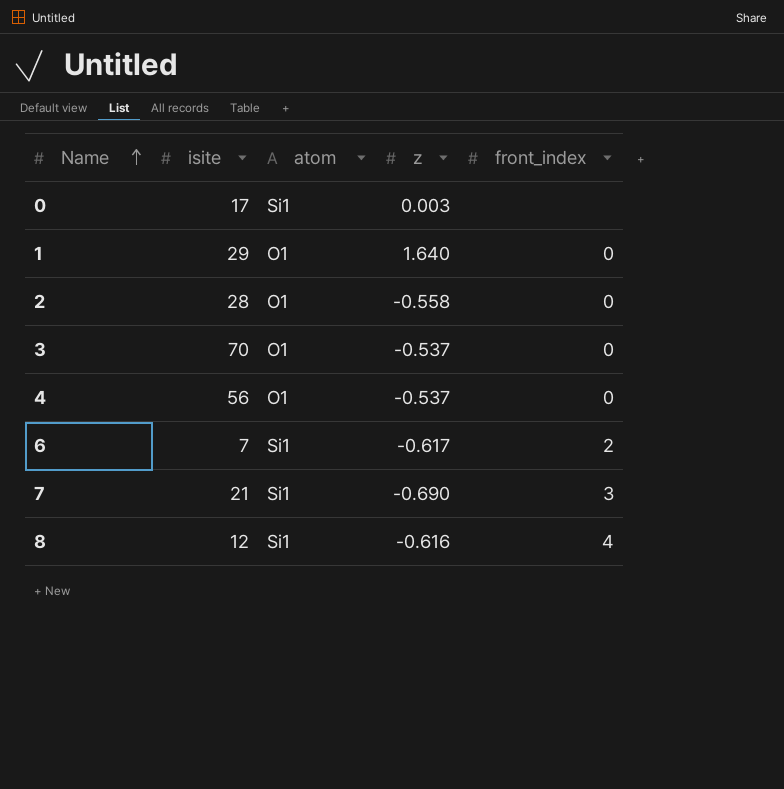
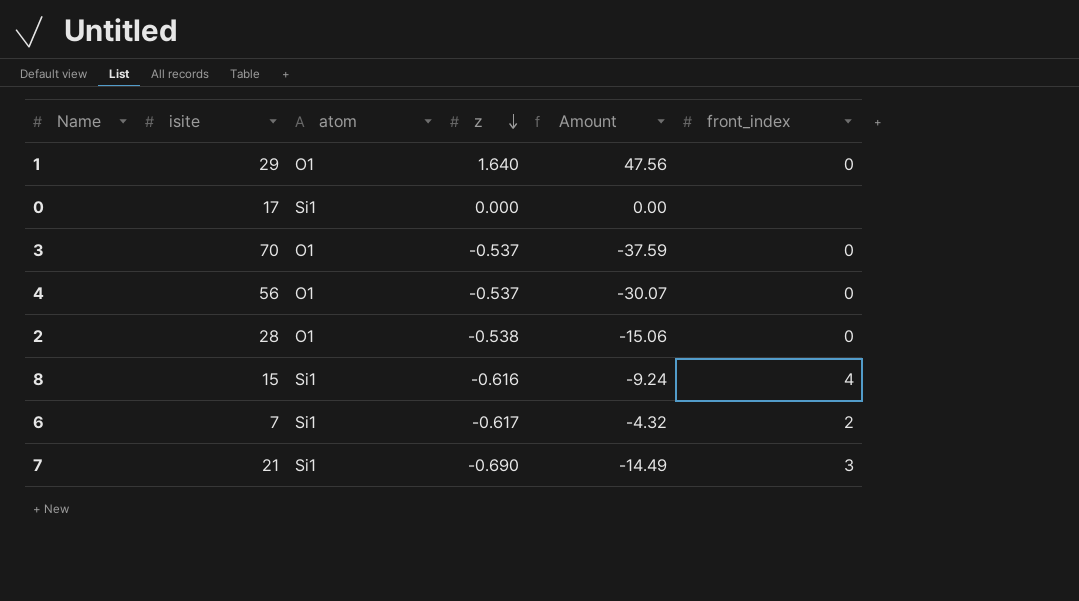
row order: Name ascending -> z descending
column Amount | formula: none -> [isite] * [z]
0 | z: 0.003 -> 0.000
2 | z: -0.558 -> -0.538
8 | isite: 12 -> 15

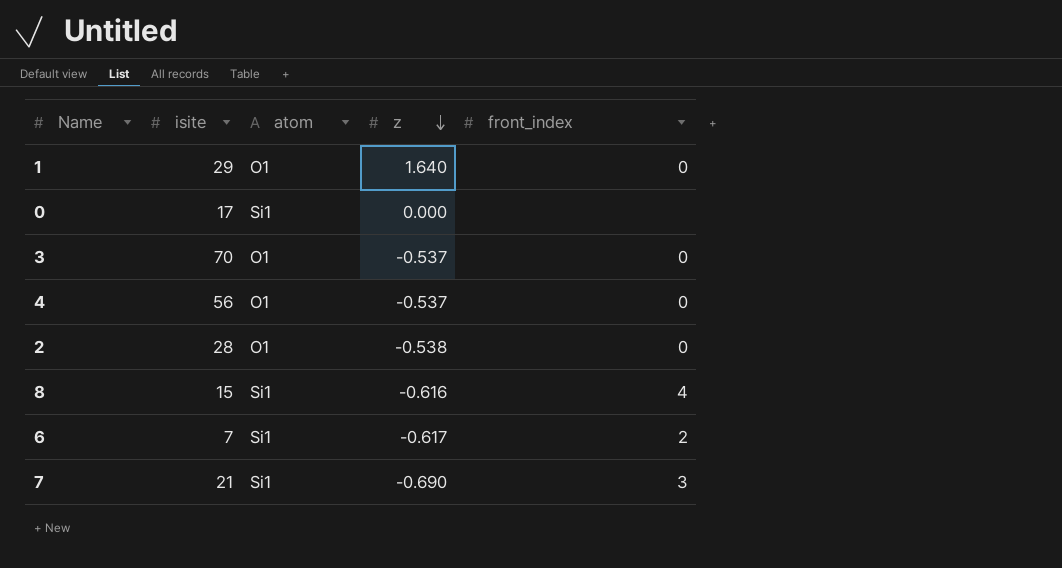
column Amount | formula: [isite] * [z] -> none

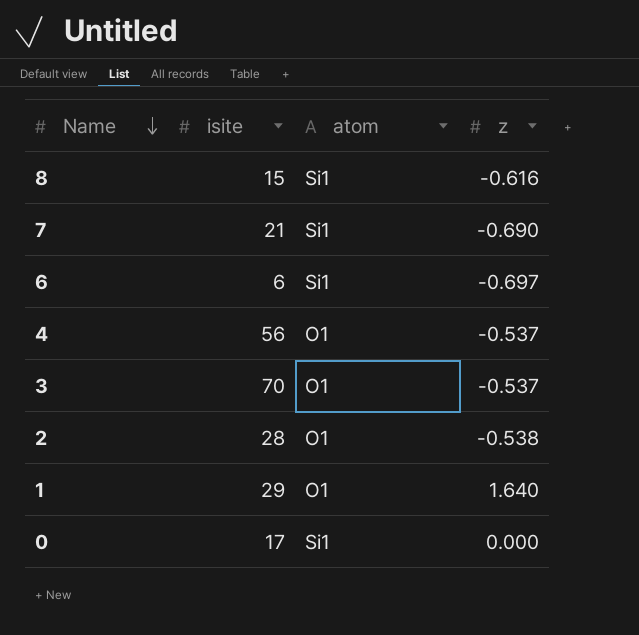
row order: z descending -> Name descending
column front_index | position: 5 -> none
6 | isite: 7 -> 6
6 | z: -0.617 -> -0.697

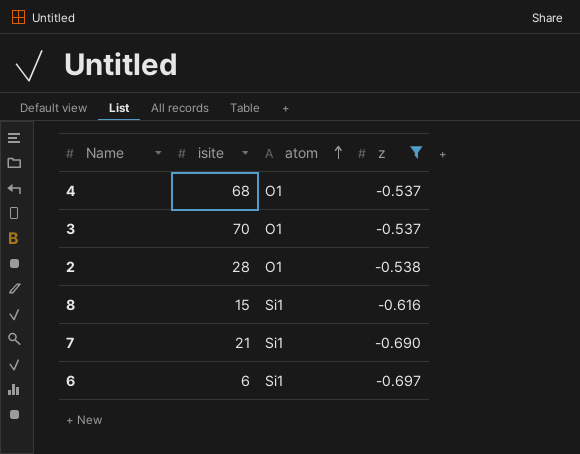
filter: none -> z <= -0.537
row order: Name descending -> atom ascending
4 | isite: 56 -> 68

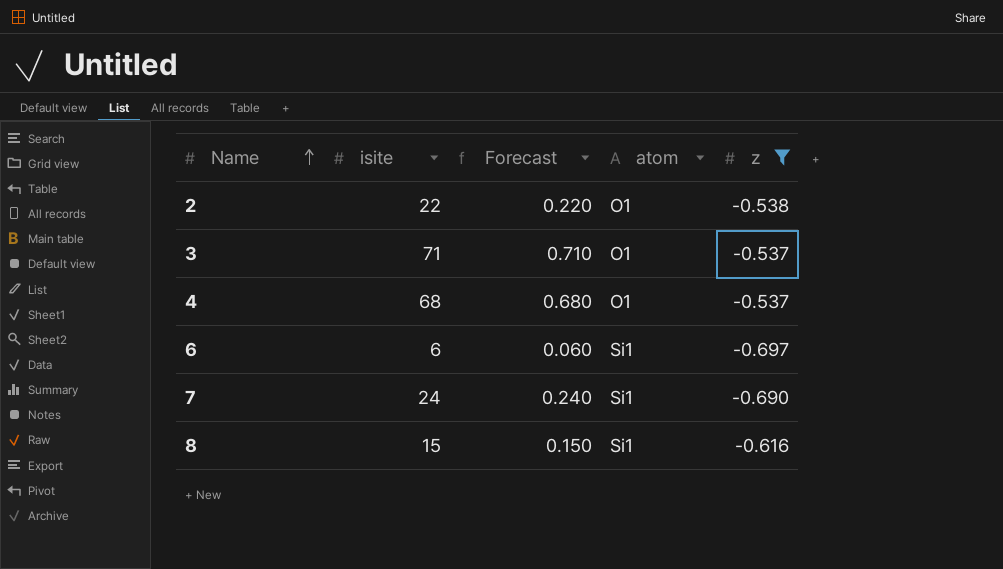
row order: atom ascending -> Name ascending
column Forecast | formula: none -> [isite] * 0.01
2 | isite: 28 -> 22
3 | isite: 70 -> 71
7 | isite: 21 -> 24

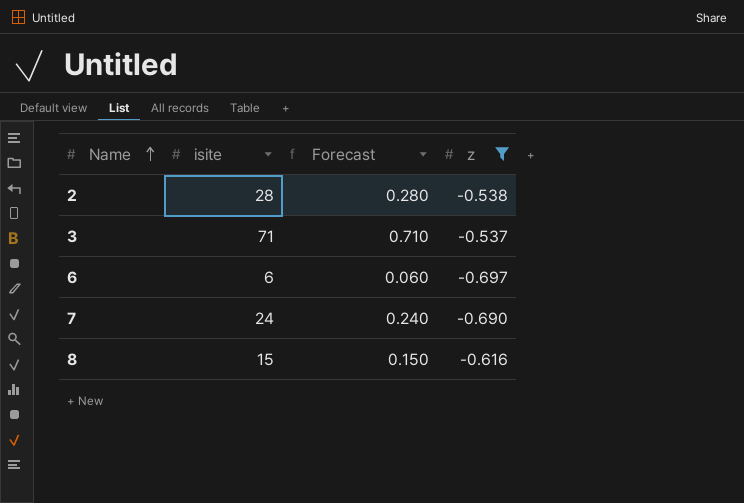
column atom | position: 4 -> none
row 4: 68 | 0.680 | O1 | -0.537 -> none
2 | isite: 22 -> 28
2 | Forecast: 0.220 -> 0.280

